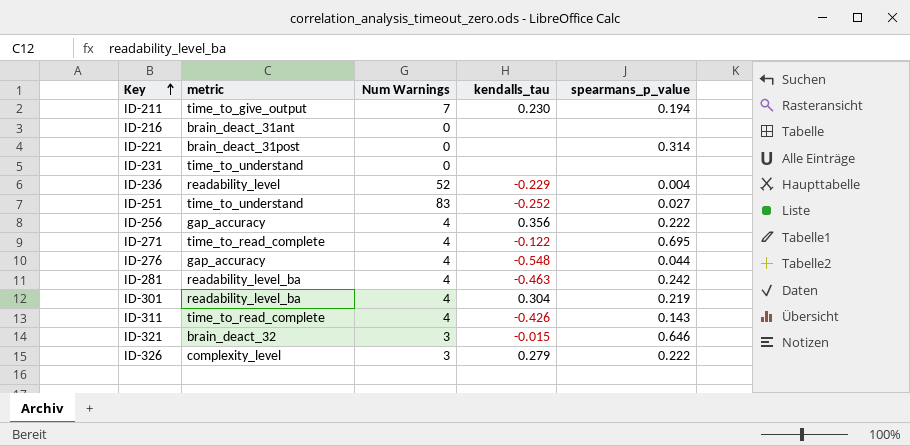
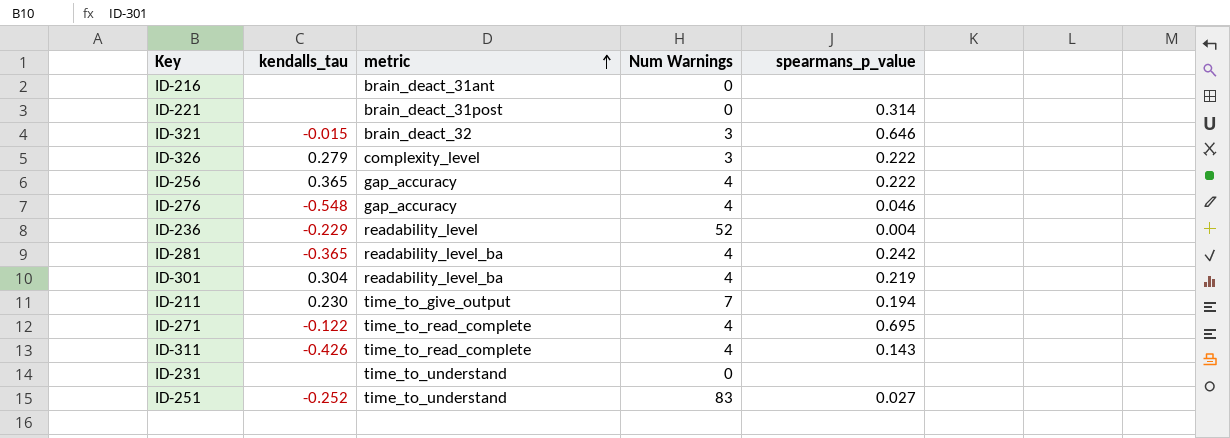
row order: Key ascending -> metric ascending
column kendalls_tau | position: 4 -> 2
ID-256 | kendalls_tau: 0.356 -> 0.365
ID-276 | spearmans_p_value: 0.044 -> 0.046
ID-281 | kendalls_tau: -0.463 -> -0.365

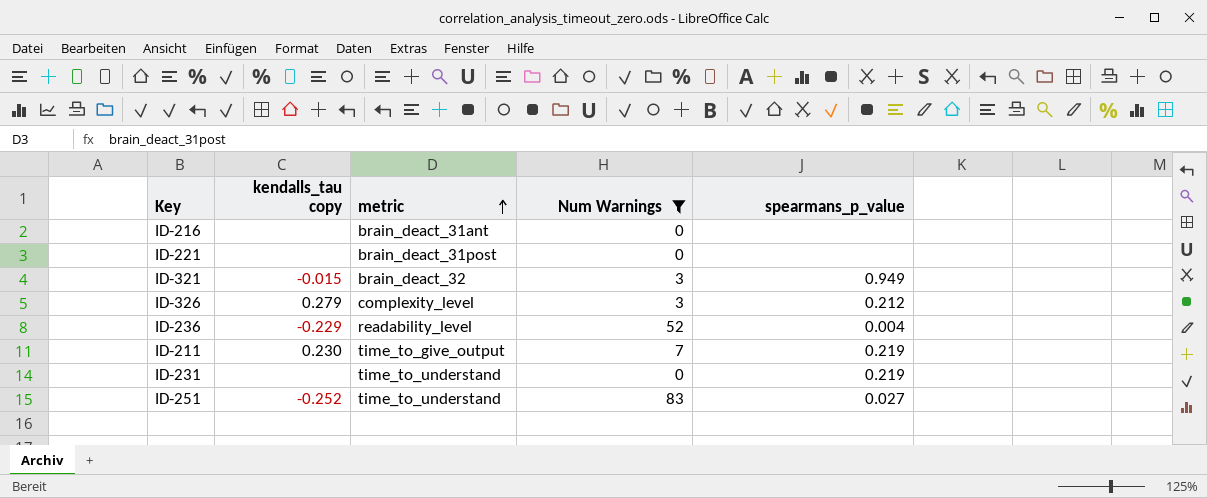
filter: none -> Num Warnings != 4
column name: kendalls_tau -> kendalls_tau copy
ID-221 | spearmans_p_value: 0.314 -> none
ID-321 | spearmans_p_value: 0.646 -> 0.949
ID-326 | spearmans_p_value: 0.222 -> 0.212
ID-211 | spearmans_p_value: 0.194 -> 0.219
ID-231 | spearmans_p_value: none -> 0.219

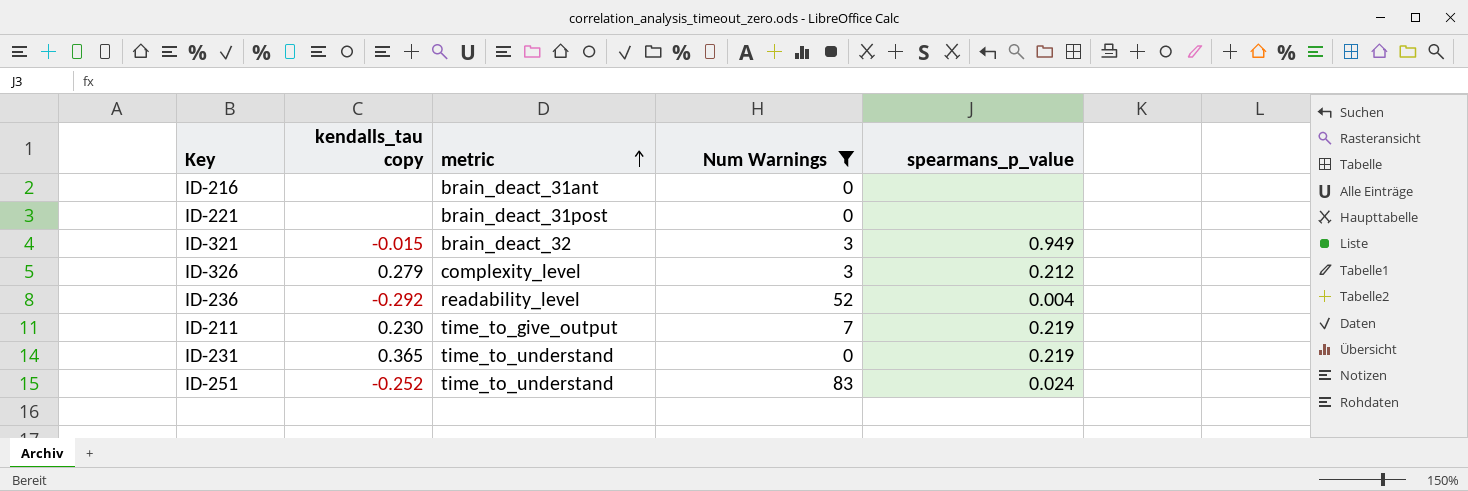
ID-236 | kendalls_tau copy: -0.229 -> -0.292
ID-231 | kendalls_tau copy: none -> 0.365
ID-251 | spearmans_p_value: 0.027 -> 0.024

